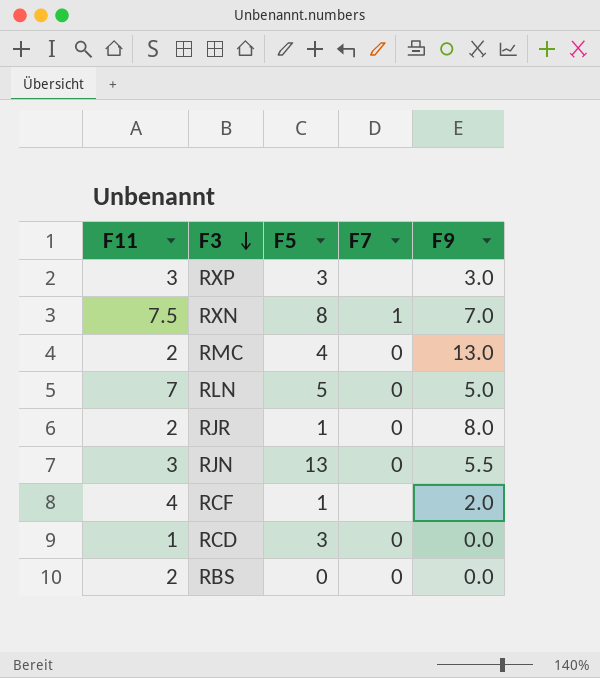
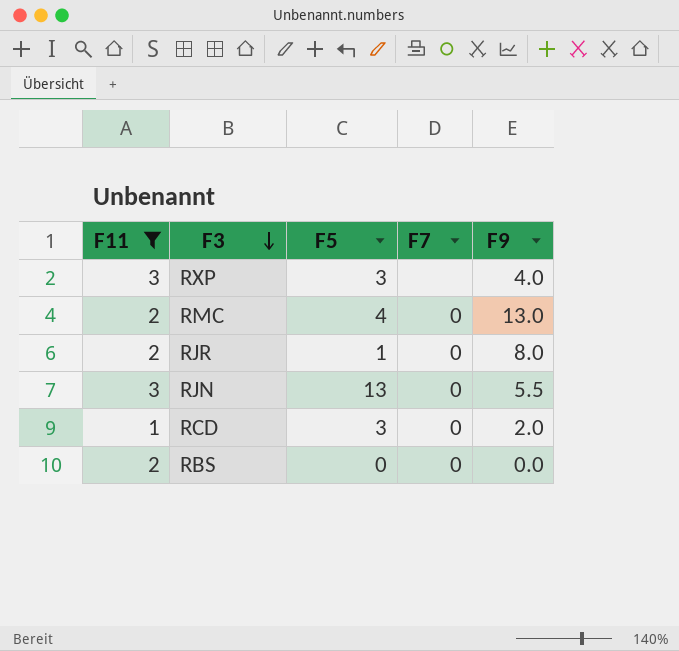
filter: none -> F11 <= 3
RXP | F9: 3.0 -> 4.0
RCD | F9: 0.0 -> 2.0

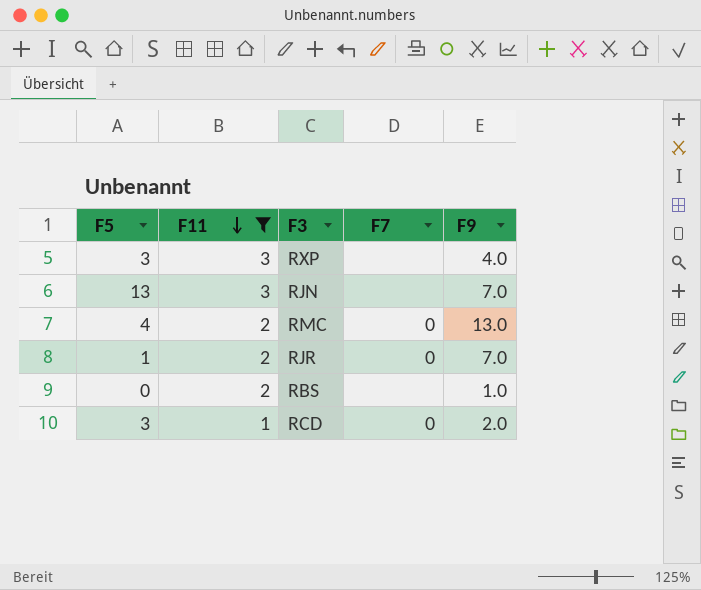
row order: F3 descending -> F11 descending
column F5 | position: 3 -> 1
RJN | F7: 0 -> none
RJN | F9: 5.5 -> 7.0
RJR | F9: 8.0 -> 7.0
RBS | F7: 0 -> none
RBS | F9: 0.0 -> 1.0

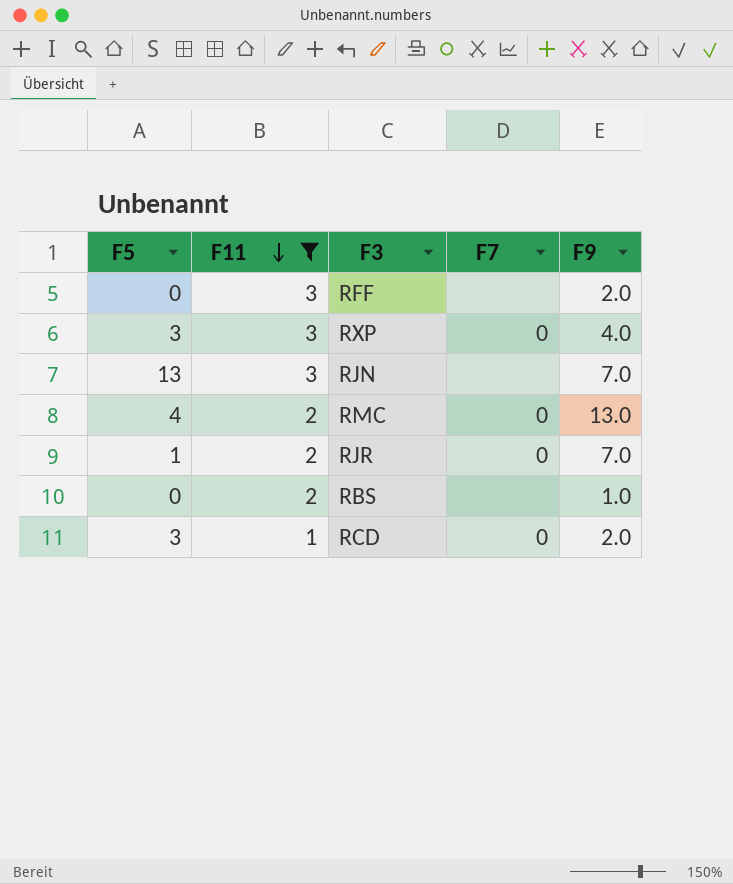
row RFF: none -> 0 | 3 | none | 2.0
RXP | F7: none -> 0

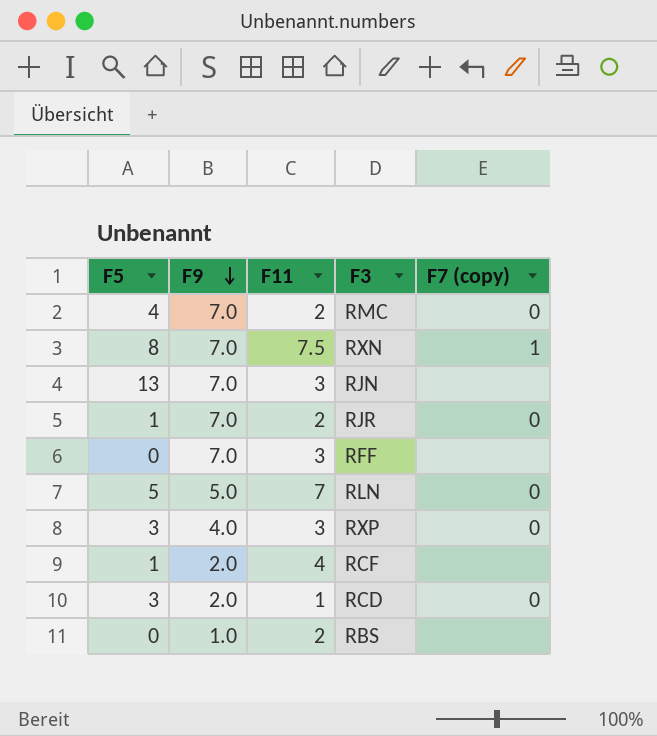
filter: F11 <= 3 -> none
row order: F11 descending -> F9 descending
column F9 | position: 5 -> 2
column name: F7 -> F7 (copy)
RMC | F9: 13.0 -> 7.0
RFF | F9: 2.0 -> 7.0

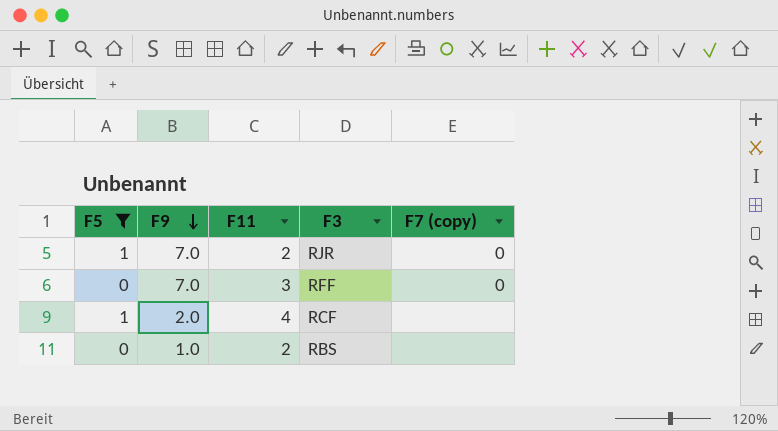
filter: none -> F5 <= 1
RFF | F7 (copy): none -> 0

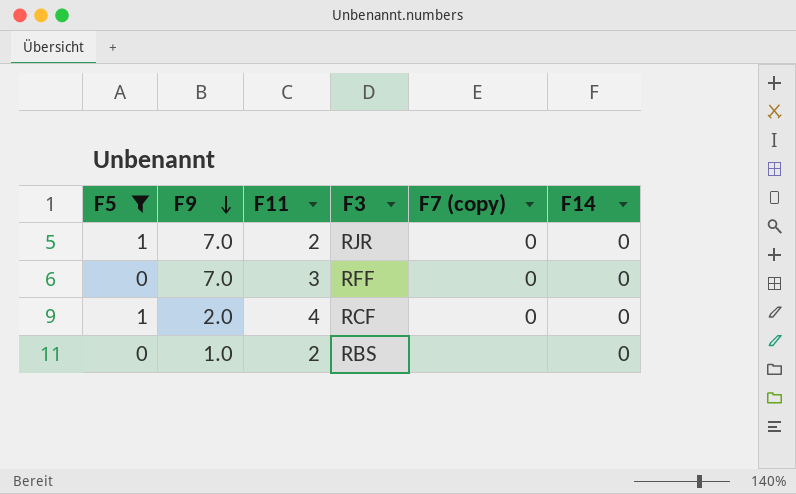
column F14 | position: none -> 6
RCF | F7 (copy): none -> 0

